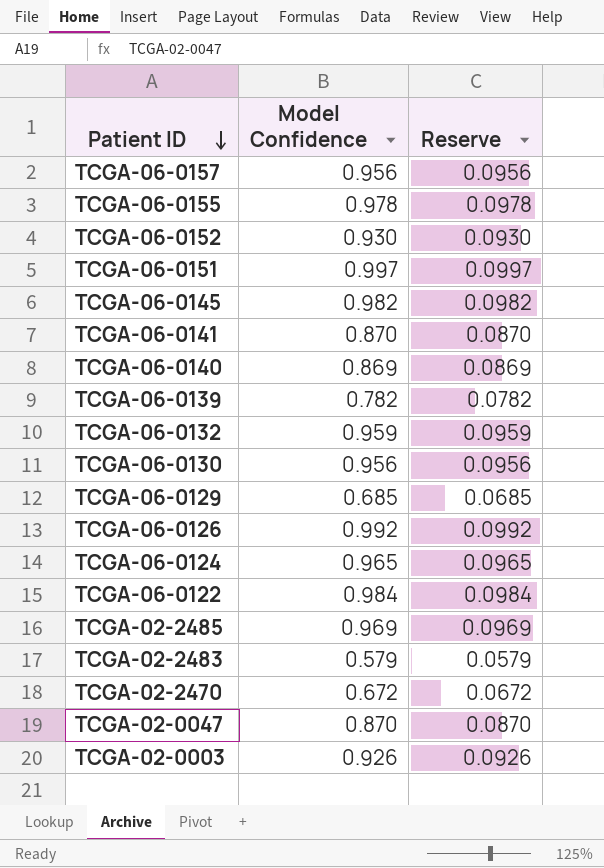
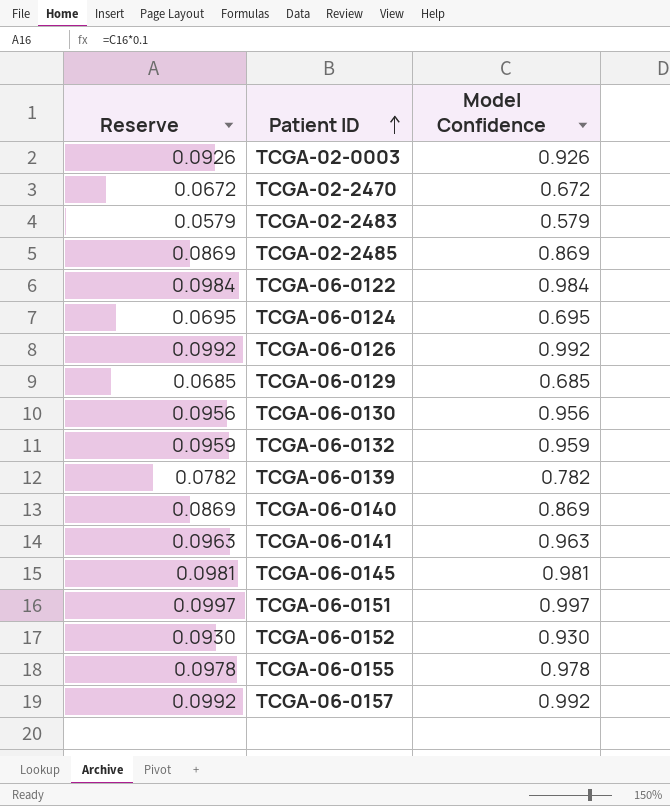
row order: Patient ID descending -> Patient ID ascending
column Reserve | position: 3 -> 1
row TCGA-02-0047: 0.870 | 0.0870 -> none
TCGA-02-2485 | Reserve: 0.0969 -> 0.0869
TCGA-02-2485 | Model Confidence: 0.969 -> 0.869
TCGA-06-0124 | Reserve: 0.0965 -> 0.0695
TCGA-06-0124 | Model Confidence: 0.965 -> 0.695
TCGA-06-0141 | Reserve: 0.0870 -> 0.0963
TCGA-06-0141 | Model Confidence: 0.870 -> 0.963
TCGA-06-0145 | Reserve: 0.0982 -> 0.0981
TCGA-06-0145 | Model Confidence: 0.982 -> 0.981
TCGA-06-0157 | Reserve: 0.0956 -> 0.0992
TCGA-06-0157 | Model Confidence: 0.956 -> 0.992

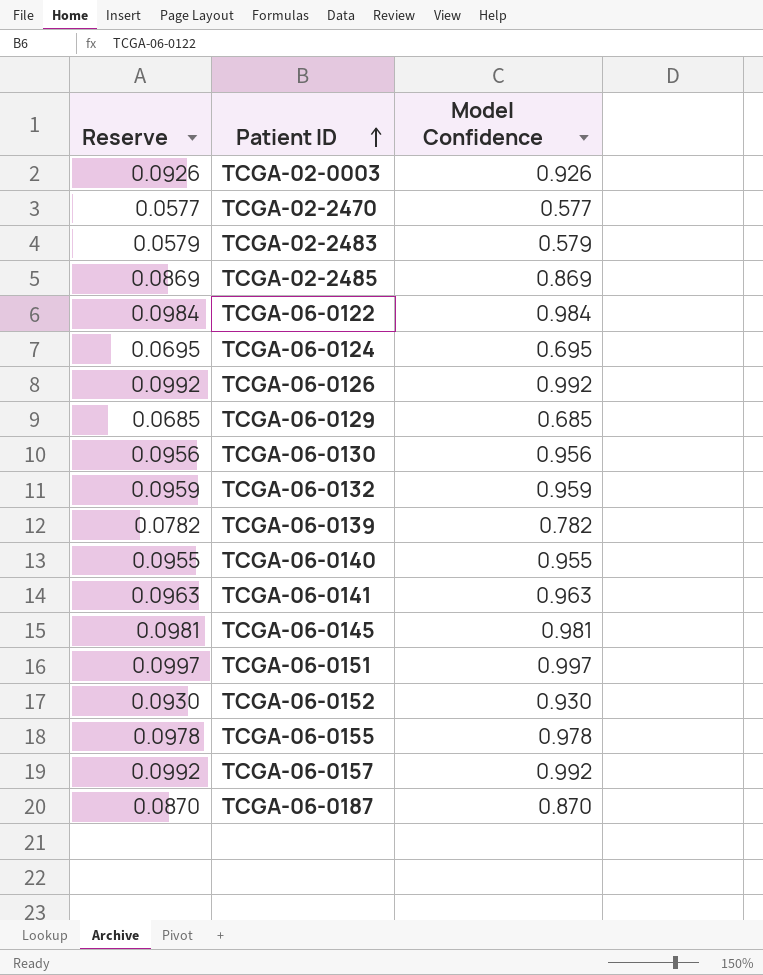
TCGA-02-2470 | Reserve: 0.0672 -> 0.0577
TCGA-02-2470 | Model Confidence: 0.672 -> 0.577
TCGA-06-0140 | Reserve: 0.0869 -> 0.0955
TCGA-06-0140 | Model Confidence: 0.869 -> 0.955
row TCGA-06-0187: none -> 0.0870 | 0.870

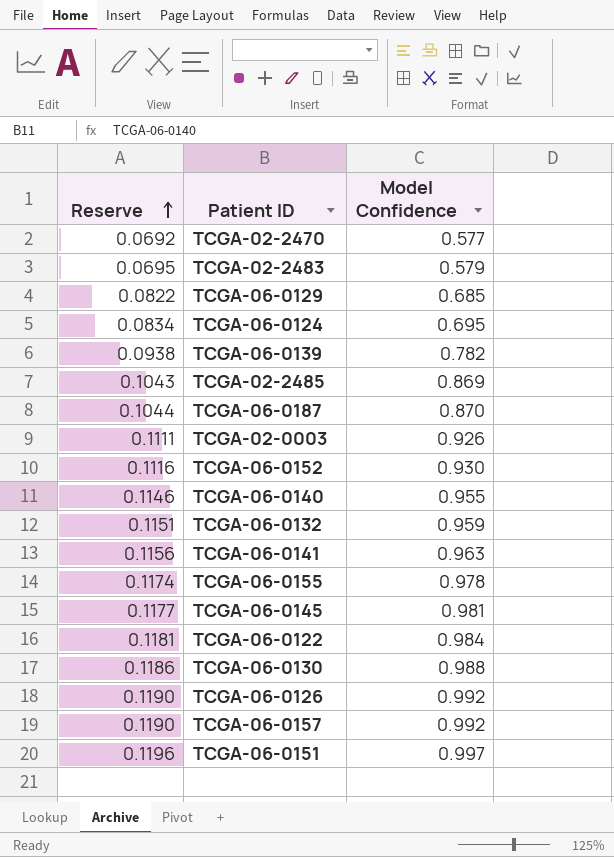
row order: Patient ID ascending -> Reserve ascending
column Reserve | formula: [Model Confidence] * 0.1 -> [Model Confidence] * 0.12
TCGA-06-0130 | Model Confidence: 0.956 -> 0.988

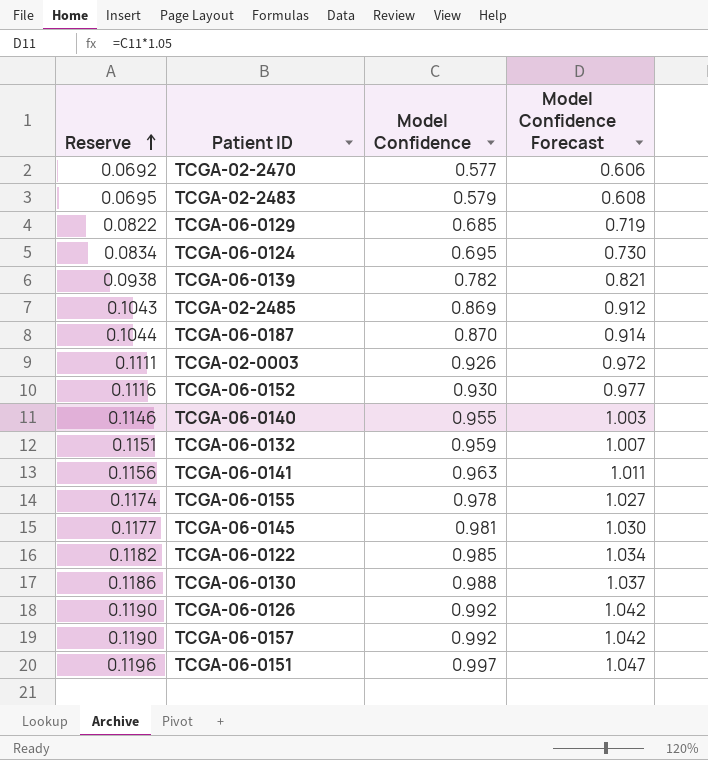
column Model Confidence Forecast | formula: none -> [Model Confidence] * 1.05
TCGA-06-0122 | Reserve: 0.1181 -> 0.1182
TCGA-06-0122 | Model Confidence: 0.984 -> 0.985

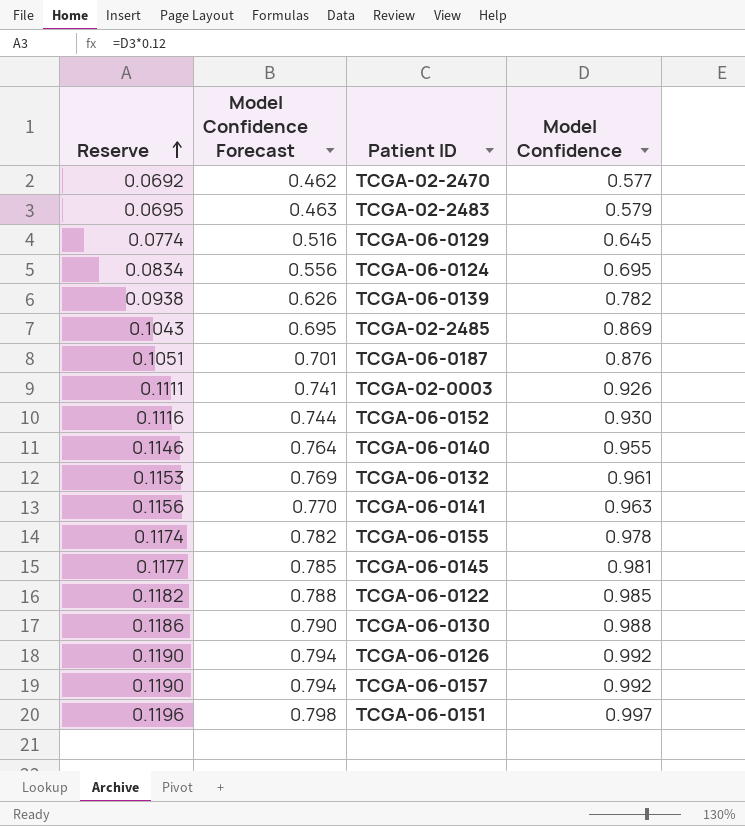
column Model Confidence Forecast | formula: [Model Confidence] * 1.05 -> [Model Confidence] * 0.8
column Model Confidence Forecast | position: 4 -> 2
TCGA-06-0129 | Reserve: 0.0822 -> 0.0774
TCGA-06-0129 | Model Confidence: 0.685 -> 0.645
TCGA-06-0187 | Reserve: 0.1044 -> 0.1051
TCGA-06-0187 | Model Confidence: 0.870 -> 0.876
TCGA-06-0132 | Reserve: 0.1151 -> 0.1153
TCGA-06-0132 | Model Confidence: 0.959 -> 0.961

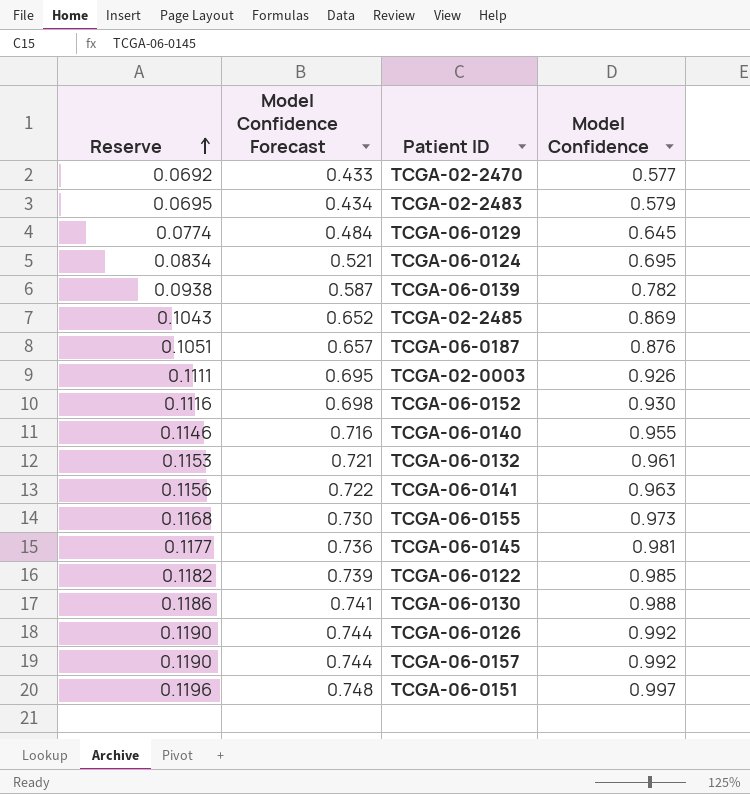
column Model Confidence Forecast | formula: [Model Confidence] * 0.8 -> [Model Confidence] * 0.75
TCGA-06-0155 | Reserve: 0.1174 -> 0.1168
TCGA-06-0155 | Model Confidence: 0.978 -> 0.973

